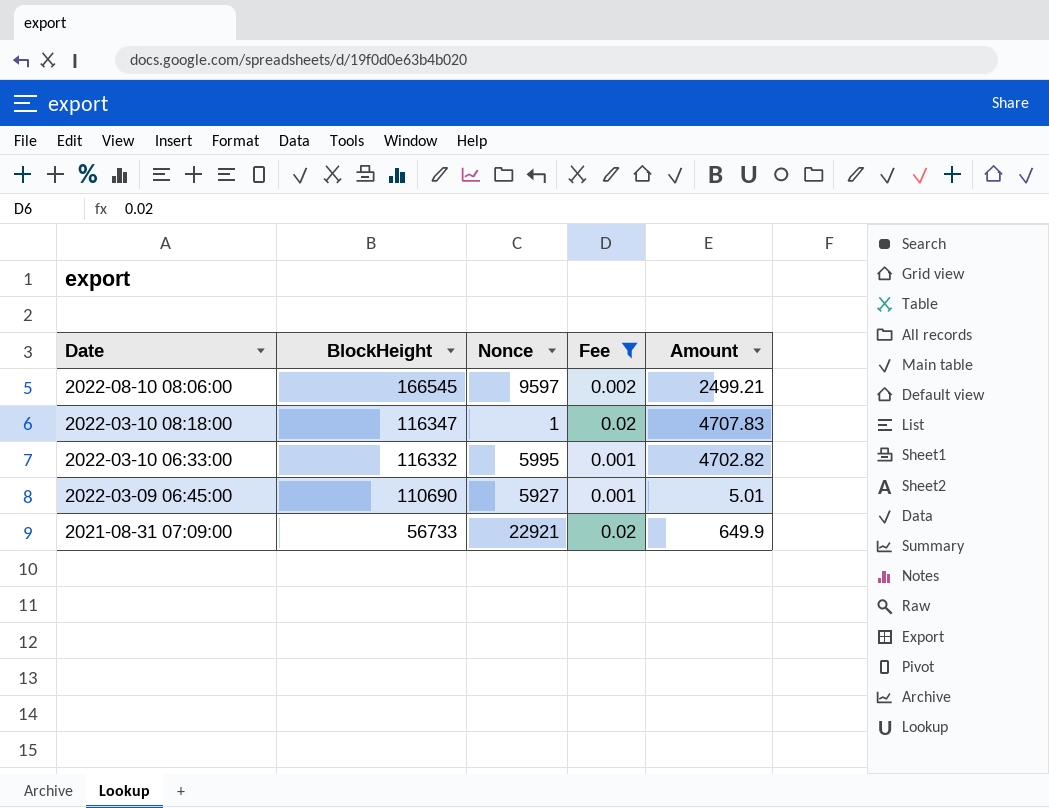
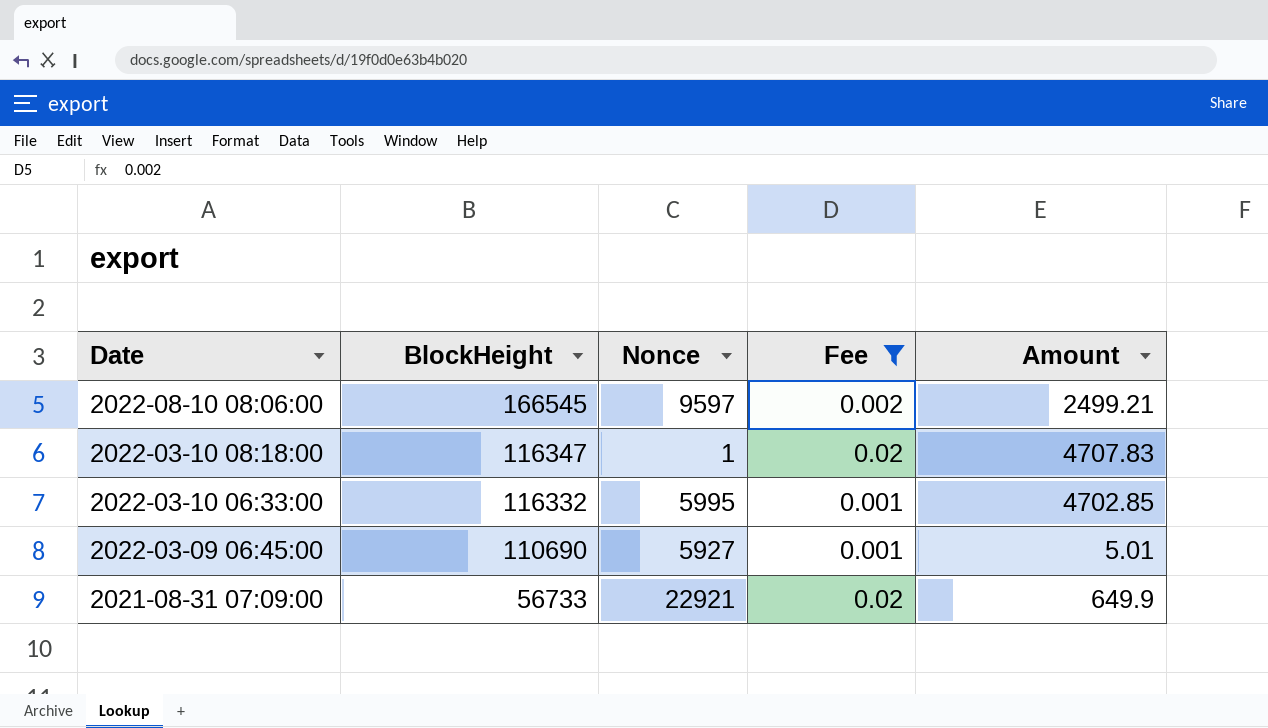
2022-03-10 06:33:00 | Amount: 4702.82 -> 4702.85

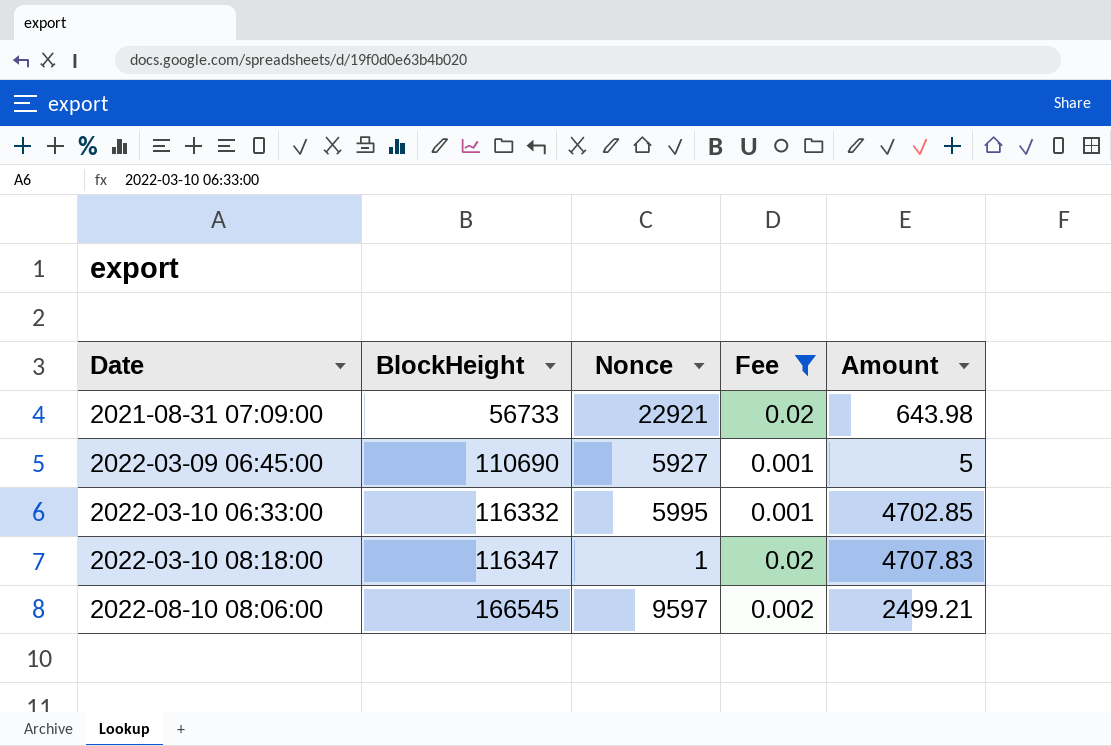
row order: Date descending -> Date ascending
2021-08-31 07:09:00 | Amount: 649.9 -> 643.98
2022-03-09 06:45:00 | Amount: 5.01 -> 5

